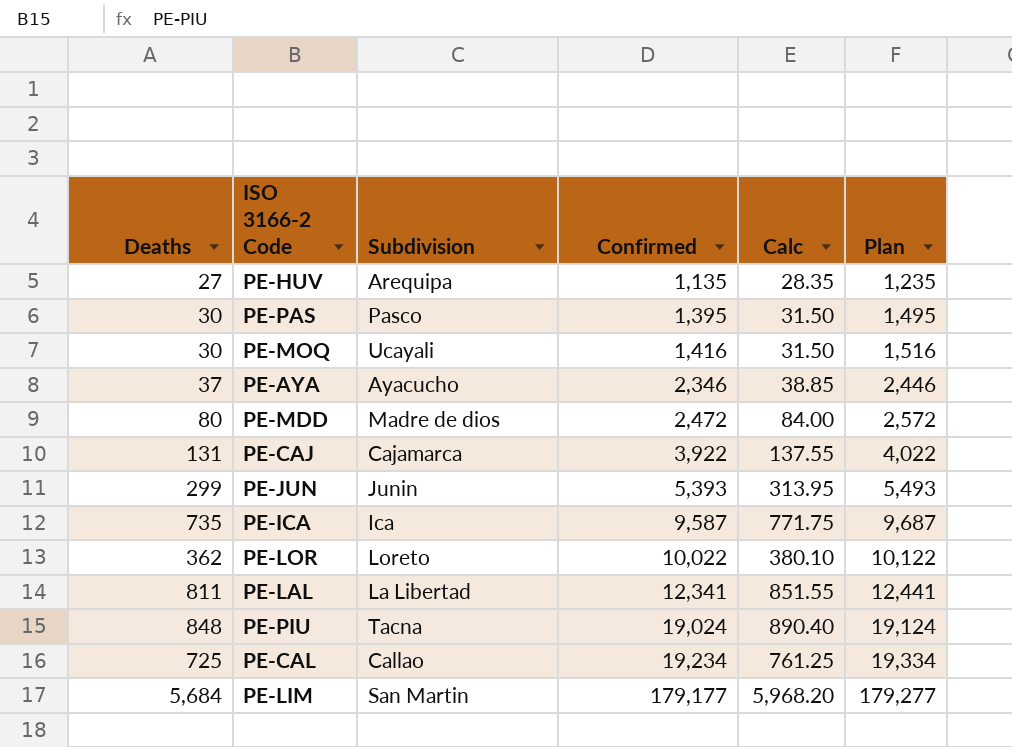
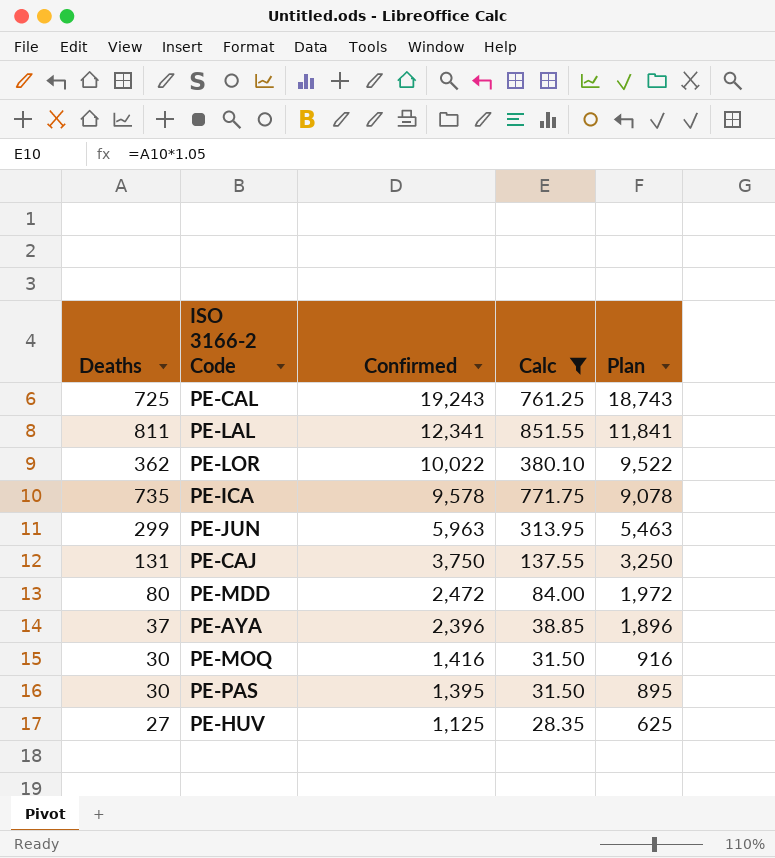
filter: none -> Calc <= 851.55
row order: Confirmed ascending -> Confirmed descending
column Subdivision | position: 3 -> none
column Plan | formula: [Confirmed] + 100 -> [Confirmed] - 500
PE-CAL | Confirmed: 19,234 -> 19,243
PE-ICA | Confirmed: 9,587 -> 9,578
PE-JUN | Confirmed: 5,393 -> 5,963
PE-CAJ | Confirmed: 3,922 -> 3,750
PE-AYA | Confirmed: 2,346 -> 2,396
PE-HUV | Confirmed: 1,135 -> 1,125

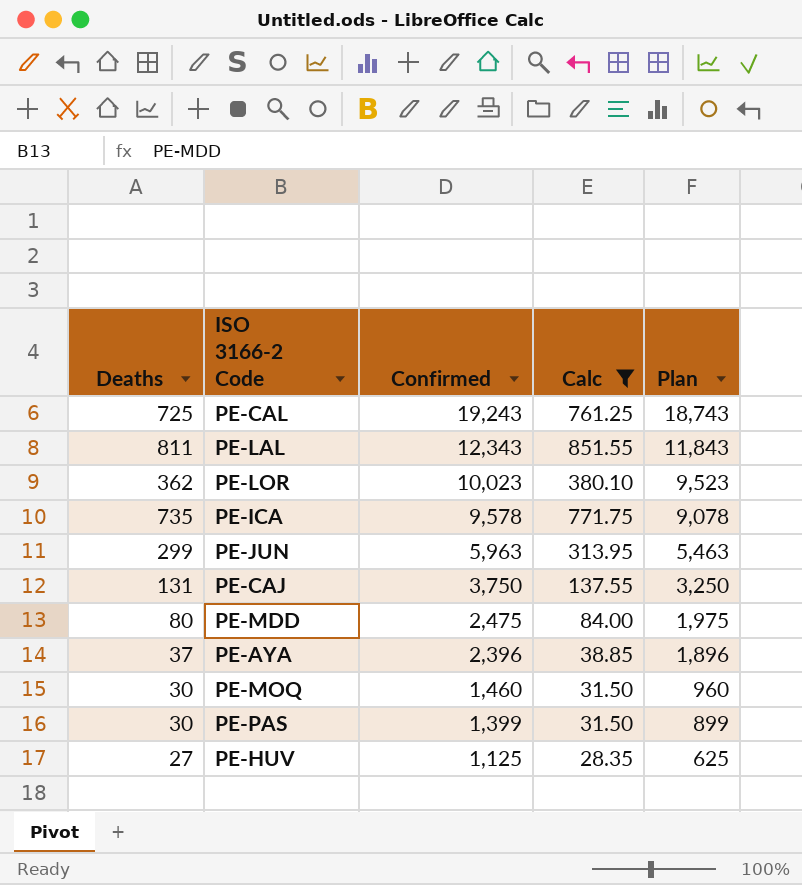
PE-LAL | Confirmed: 12,341 -> 12,343
PE-LAL | Plan: 11,841 -> 11,843
PE-LOR | Confirmed: 10,022 -> 10,023
PE-LOR | Plan: 9,522 -> 9,523
PE-MDD | Confirmed: 2,472 -> 2,475
PE-MDD | Plan: 1,972 -> 1,975
PE-MOQ | Confirmed: 1,416 -> 1,460
PE-MOQ | Plan: 916 -> 960
PE-PAS | Confirmed: 1,395 -> 1,399
PE-PAS | Plan: 895 -> 899

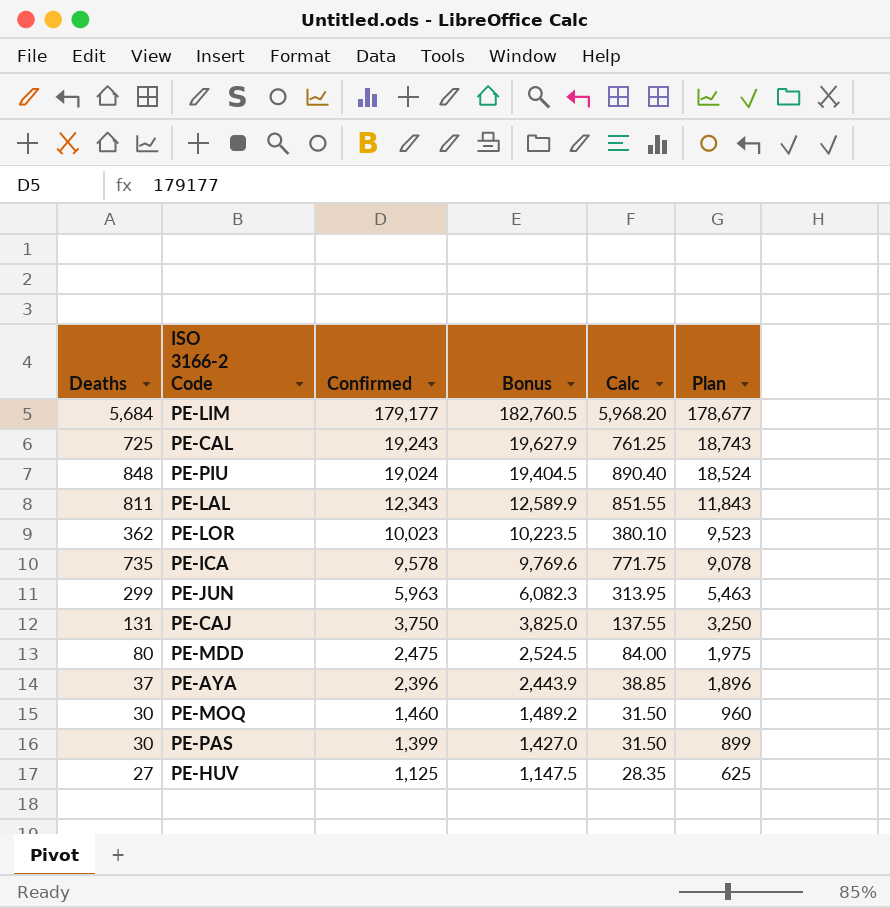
filter: Calc <= 851.55 -> none
column Bonus | formula: none -> [Confirmed] * 1.02

